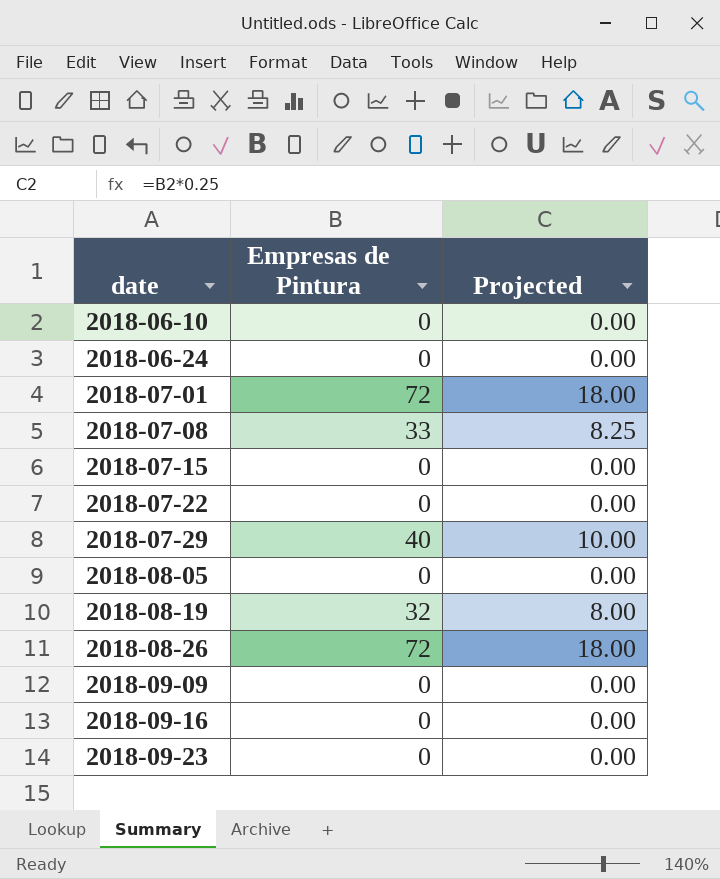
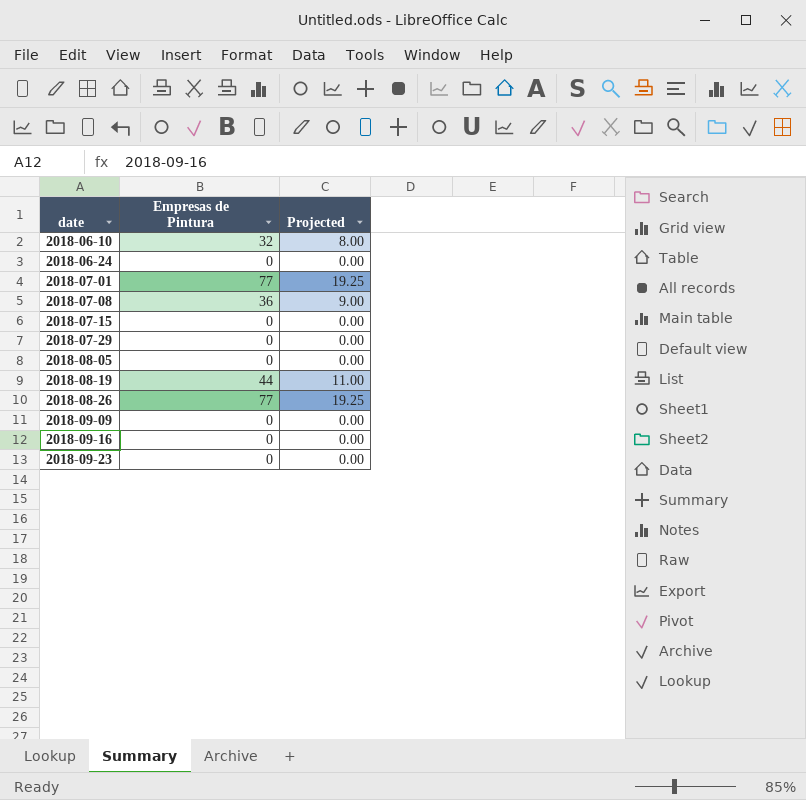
row 2018-07-22: 0 | 0.00 -> none
2018-06-10 | Empresas de Pintura: 0 -> 32
2018-06-10 | Projected: 0.00 -> 8.00
2018-07-01 | Empresas de Pintura: 72 -> 77
2018-07-01 | Projected: 18.00 -> 19.25
2018-07-08 | Empresas de Pintura: 33 -> 36
2018-07-08 | Projected: 8.25 -> 9.00
2018-07-29 | Empresas de Pintura: 40 -> 0
2018-07-29 | Projected: 10.00 -> 0.00
2018-08-19 | Empresas de Pintura: 32 -> 44
2018-08-19 | Projected: 8.00 -> 11.00
2018-08-26 | Empresas de Pintura: 72 -> 77
2018-08-26 | Projected: 18.00 -> 19.25

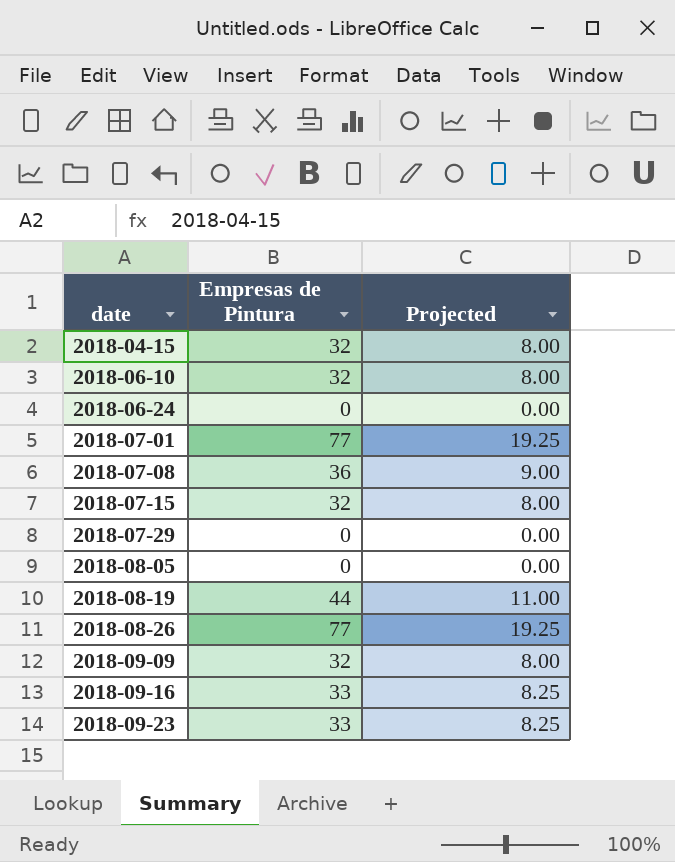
row 2018-04-15: none -> 32 | 8.00
2018-07-15 | Empresas de Pintura: 0 -> 32
2018-07-15 | Projected: 0.00 -> 8.00
2018-09-09 | Empresas de Pintura: 0 -> 32
2018-09-09 | Projected: 0.00 -> 8.00
2018-09-16 | Empresas de Pintura: 0 -> 33
2018-09-16 | Projected: 0.00 -> 8.25
2018-09-23 | Empresas de Pintura: 0 -> 33
2018-09-23 | Projected: 0.00 -> 8.25

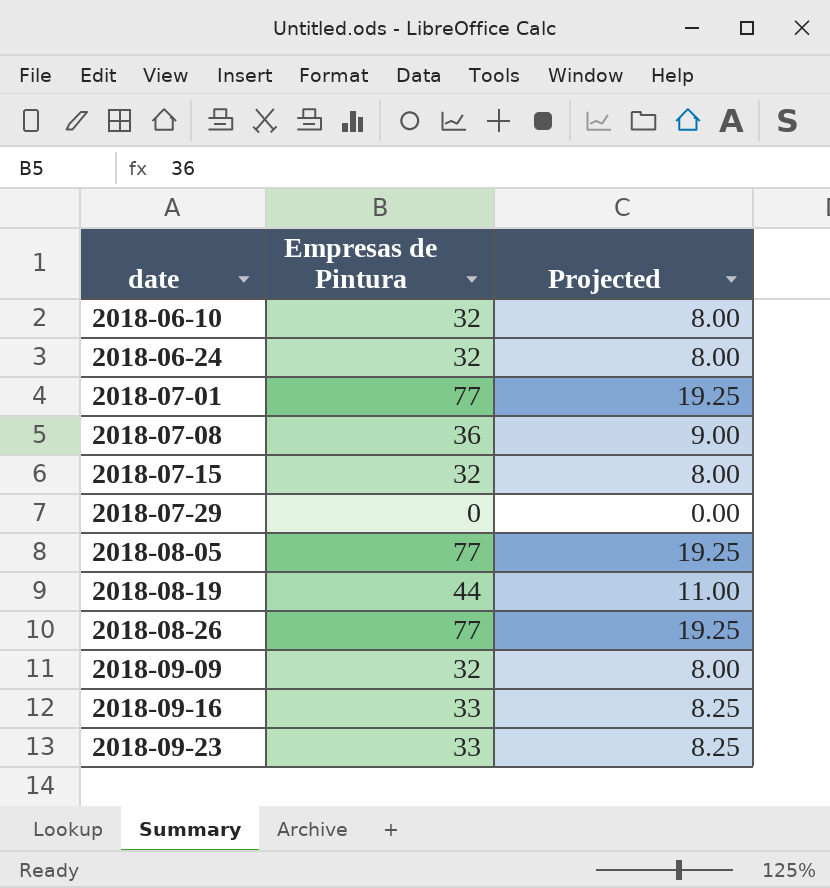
row 2018-04-15: 32 | 8.00 -> none
2018-06-24 | Empresas de Pintura: 0 -> 32
2018-06-24 | Projected: 0.00 -> 8.00
2018-08-05 | Empresas de Pintura: 0 -> 77
2018-08-05 | Projected: 0.00 -> 19.25

